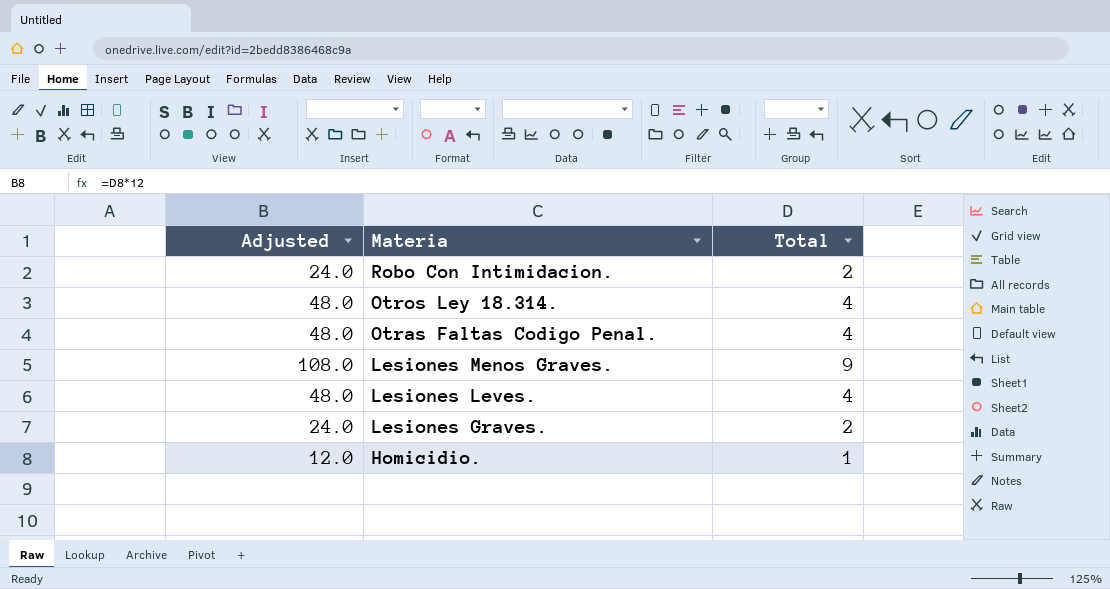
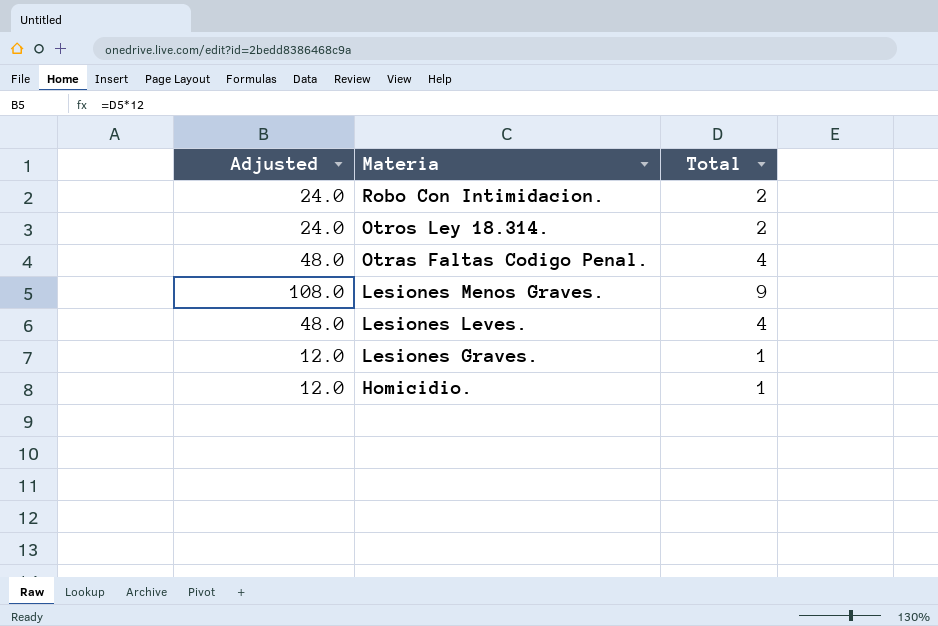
Otros Ley 18.314. | Adjusted: 48.0 -> 24.0
Otros Ley 18.314. | Total: 4 -> 2
Lesiones Graves. | Adjusted: 24.0 -> 12.0
Lesiones Graves. | Total: 2 -> 1

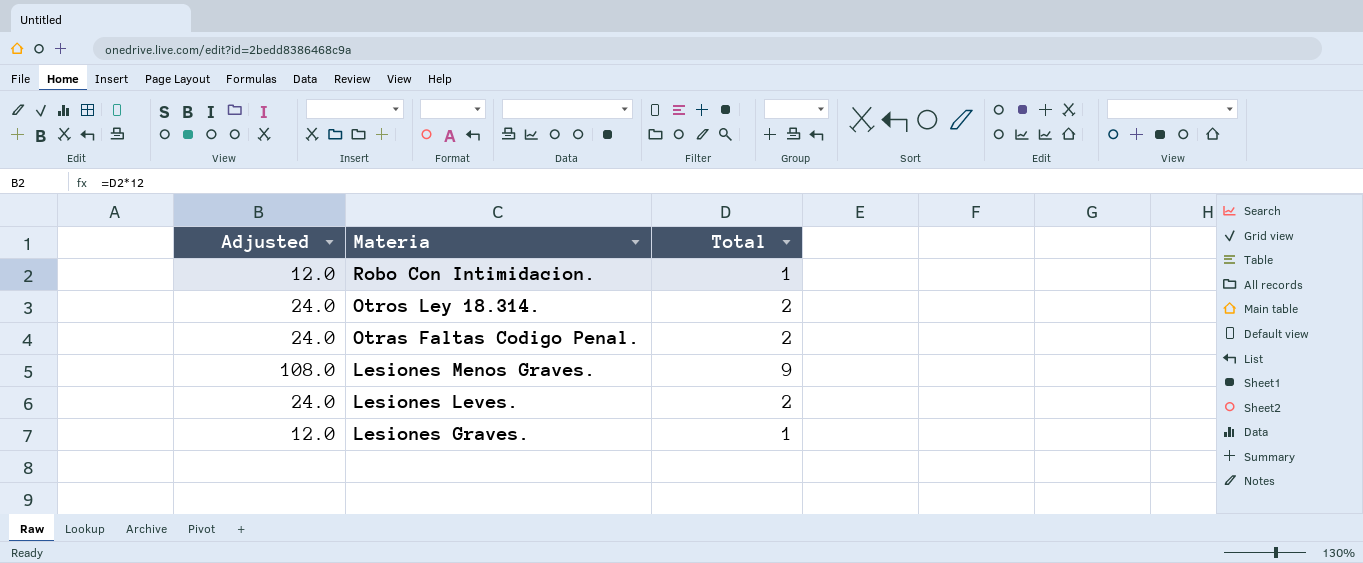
row Homicidio.: 12.0 | 1 -> none
Robo Con Intimidacion. | Adjusted: 24.0 -> 12.0
Robo Con Intimidacion. | Total: 2 -> 1
Otras Faltas Codigo Penal. | Adjusted: 48.0 -> 24.0
Otras Faltas Codigo Penal. | Total: 4 -> 2
Lesiones Leves. | Adjusted: 48.0 -> 24.0
Lesiones Leves. | Total: 4 -> 2

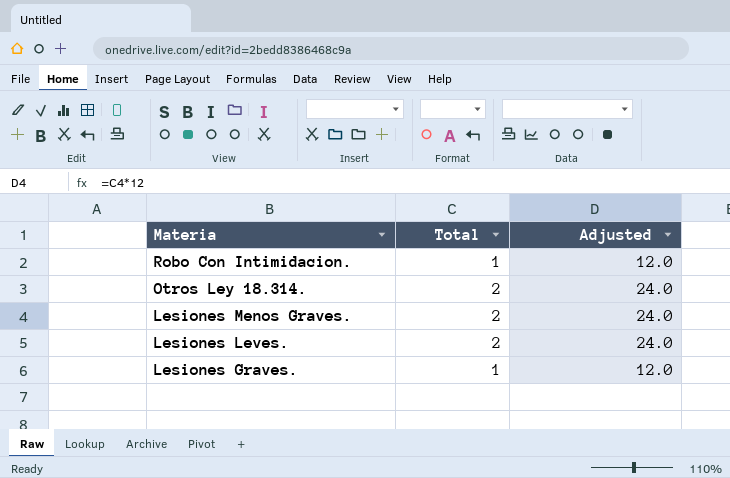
column Adjusted | position: 1 -> 3
row Otras Faltas Codigo Penal.: 24.0 | 2 -> none
Lesiones Menos Graves. | Total: 9 -> 2
Lesiones Menos Graves. | Adjusted: 108.0 -> 24.0

